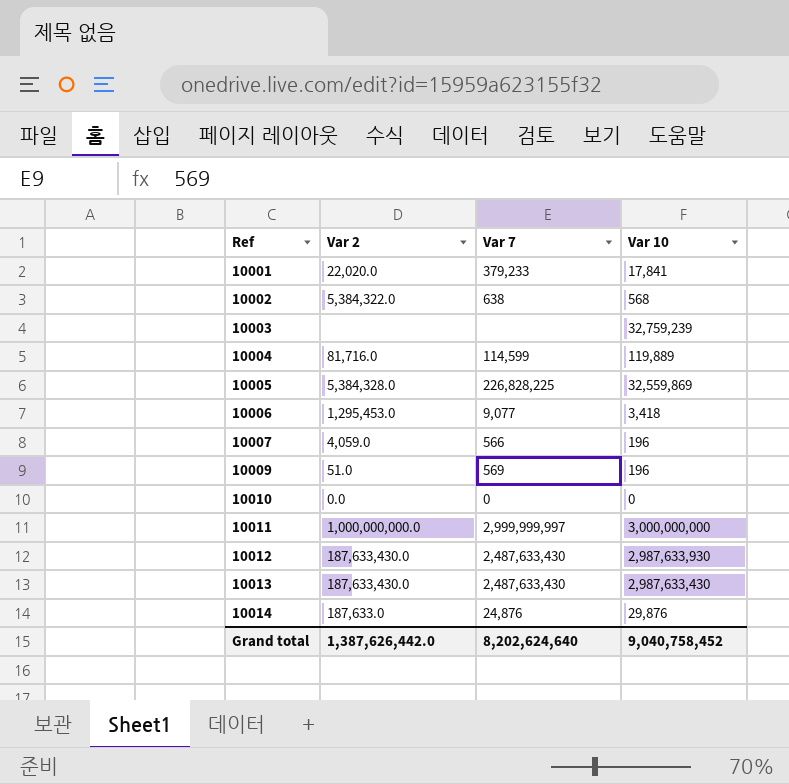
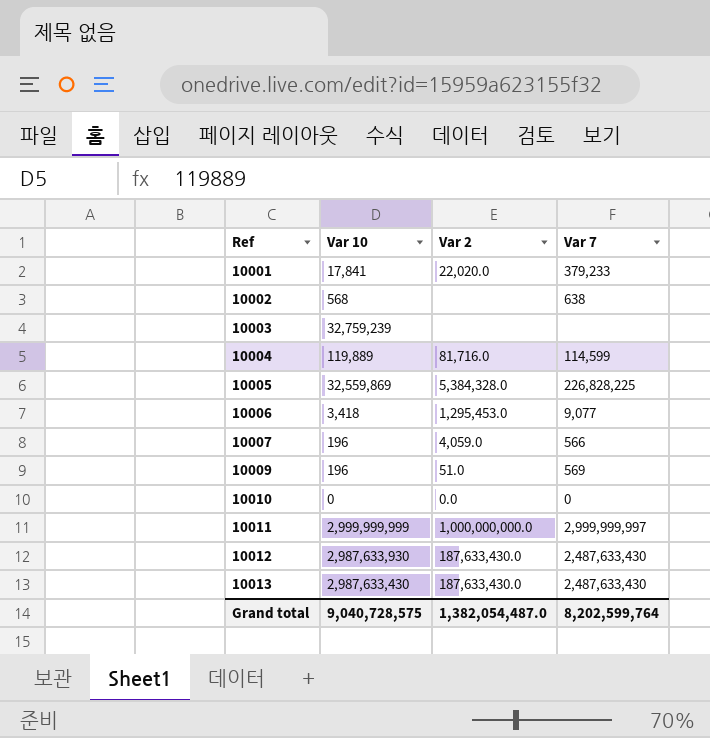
column Var 10 | position: 4 -> 2
row 10014: 187,633.0 | 24,876 | 29,876 -> none
10002 | Var 2: 5,384,322.0 -> none
10011 | Var 10: 3,000,000,000 -> 2,999,999,999
Grand total | Var 10: 9,040,758,452 -> 9,040,728,575
Grand total | Var 2: 1,387,626,442.0 -> 1,382,054,487.0
Grand total | Var 7: 8,202,624,640 -> 8,202,599,764

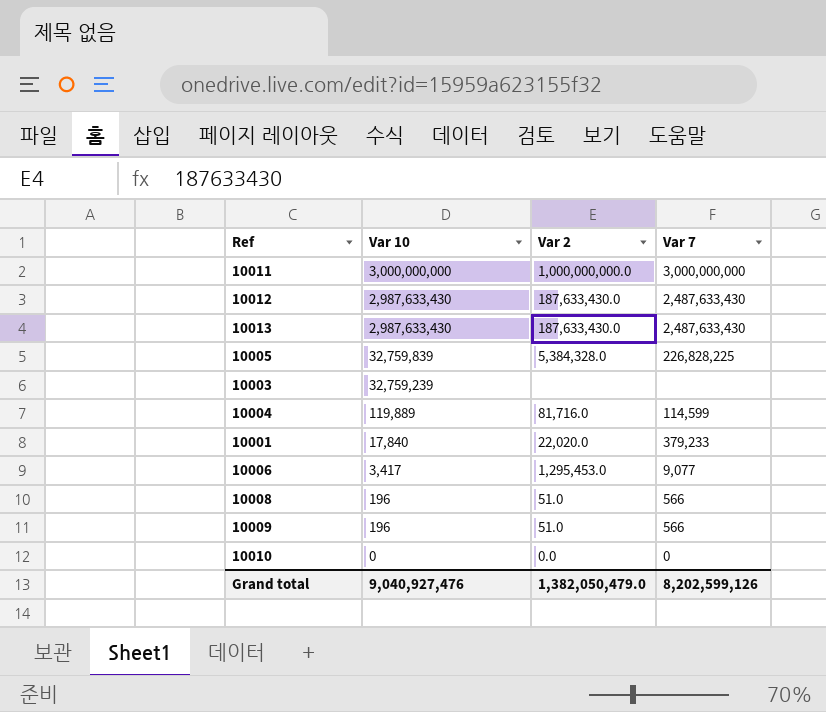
row order: Ref ascending -> Var 10 descending
row 10002: 568 | none | 638 -> none
row 10007: 196 | 4,059.0 | 566 -> none
10011 | Var 10: 2,999,999,999 -> 3,000,000,000
10011 | Var 7: 2,999,999,997 -> 3,000,000,000
10012 | Var 10: 2,987,633,930 -> 2,987,633,430
10005 | Var 10: 32,559,869 -> 32,759,839
10001 | Var 10: 17,841 -> 17,840
10006 | Var 10: 3,418 -> 3,417
row 10008: none -> 196 | 51.0 | 566
10009 | Var 7: 569 -> 566
Grand total | Var 10: 9,040,728,575 -> 9,040,927,476
Grand total | Var 2: 1,382,054,487.0 -> 1,382,050,479.0
Grand total | Var 7: 8,202,599,764 -> 8,202,599,126

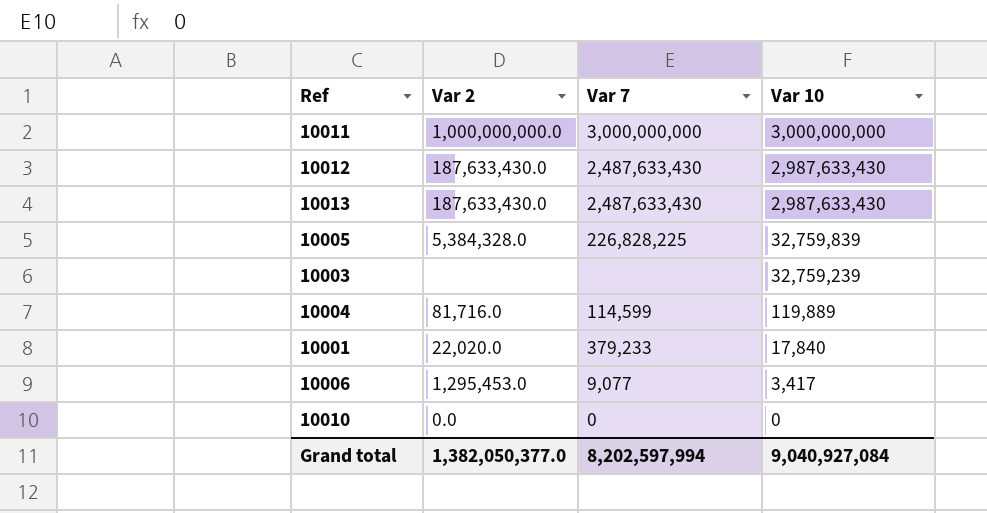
column Var 10 | position: 2 -> 4
row 10008: 196 | 51.0 | 566 -> none
row 10009: 196 | 51.0 | 566 -> none
Grand total | Var 2: 1,382,050,479.0 -> 1,382,050,377.0
Grand total | Var 7: 8,202,599,126 -> 8,202,597,994
Grand total | Var 10: 9,040,927,476 -> 9,040,927,084

